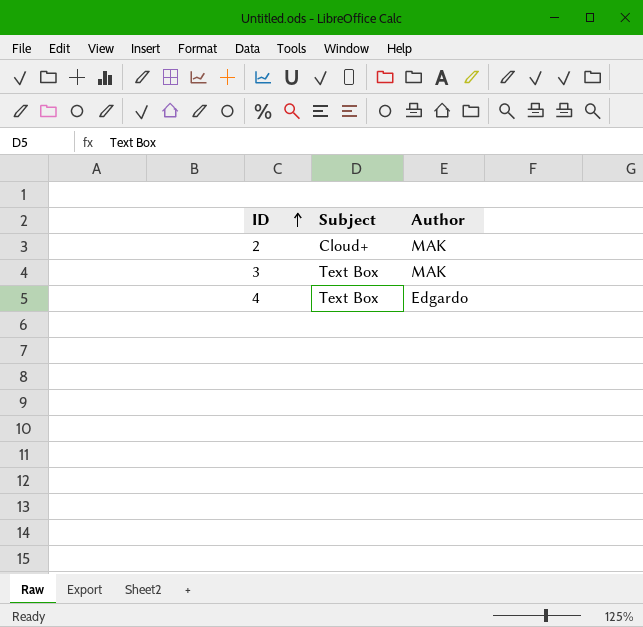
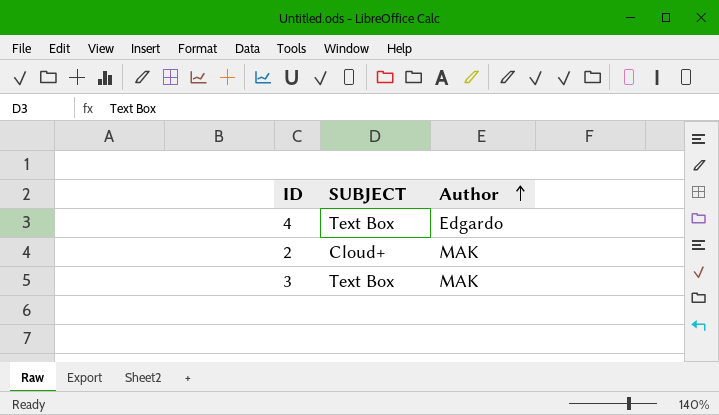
row order: ID ascending -> Author ascending
column name: Subject -> SUBJECT

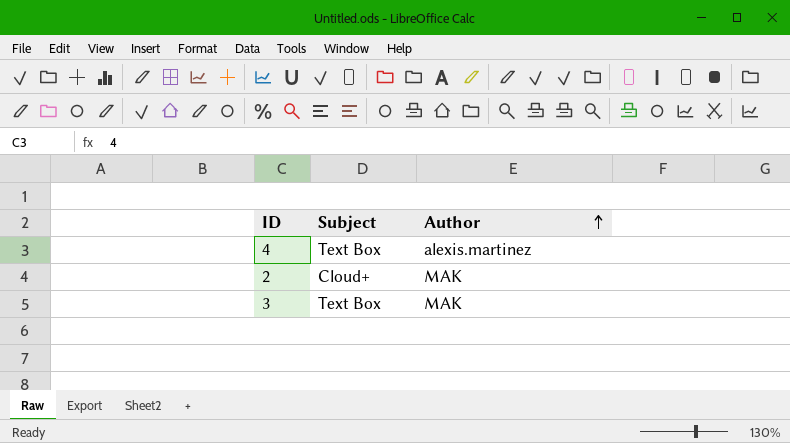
column name: SUBJECT -> Subject
4 | Author: Edgardo -> alexis.martinez

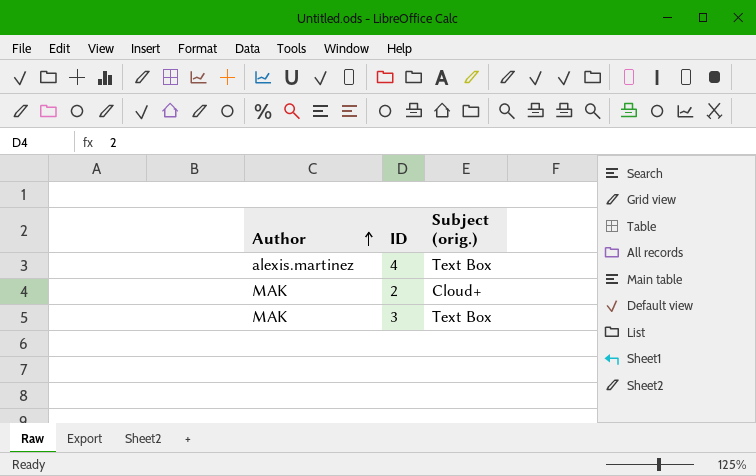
column Author | position: 3 -> 1
column name: Subject -> Subject (orig.)

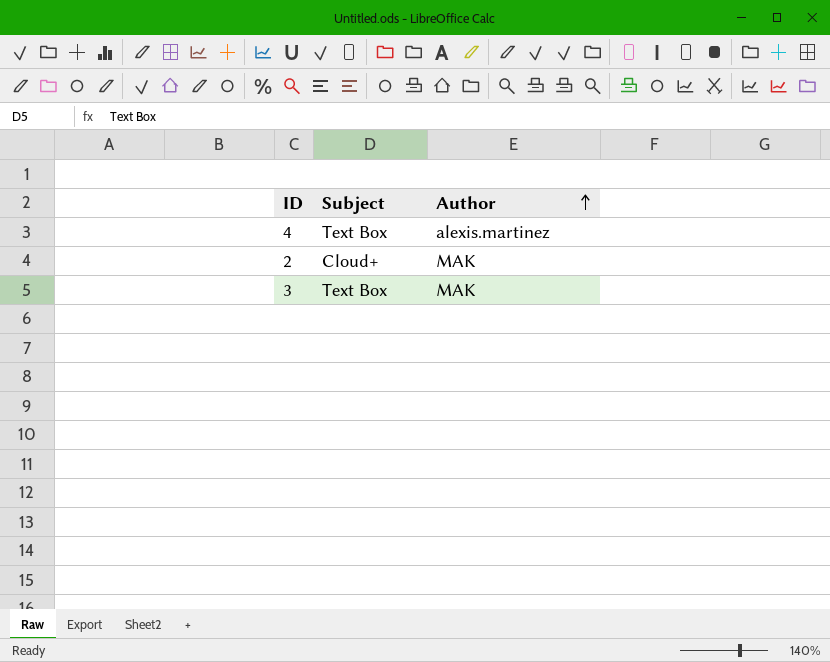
column name: Subject (orig.) -> Subject
column Author | position: 1 -> 3

